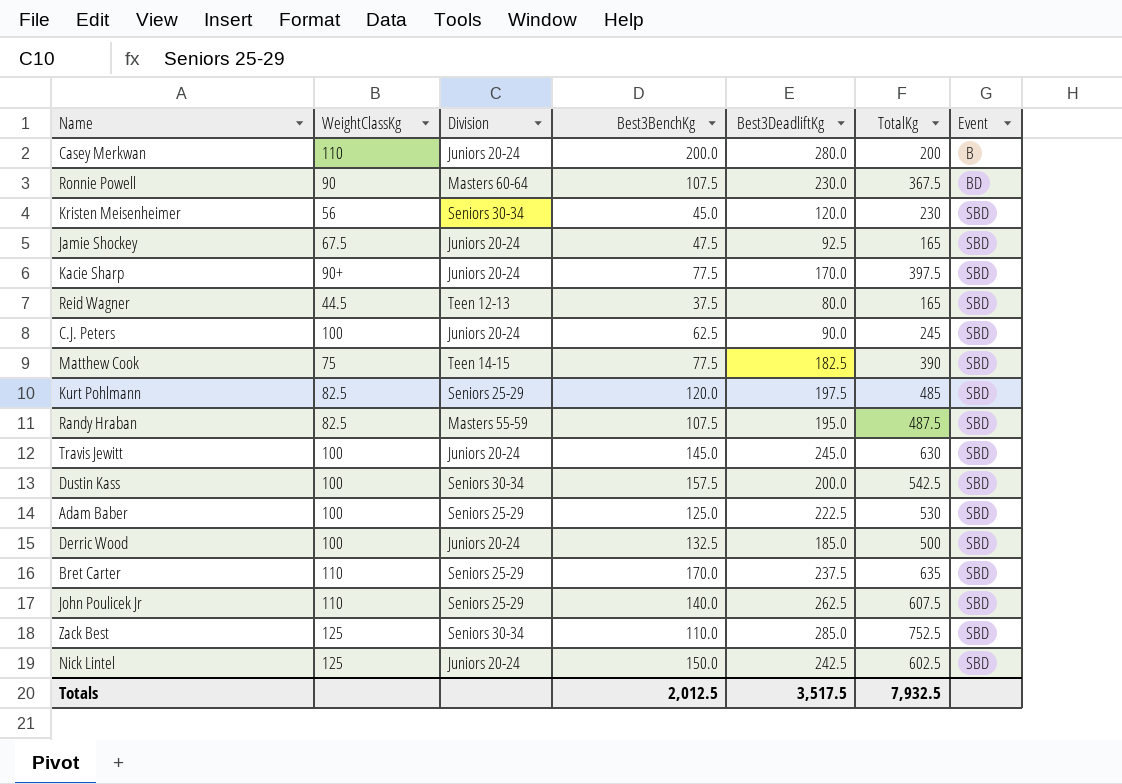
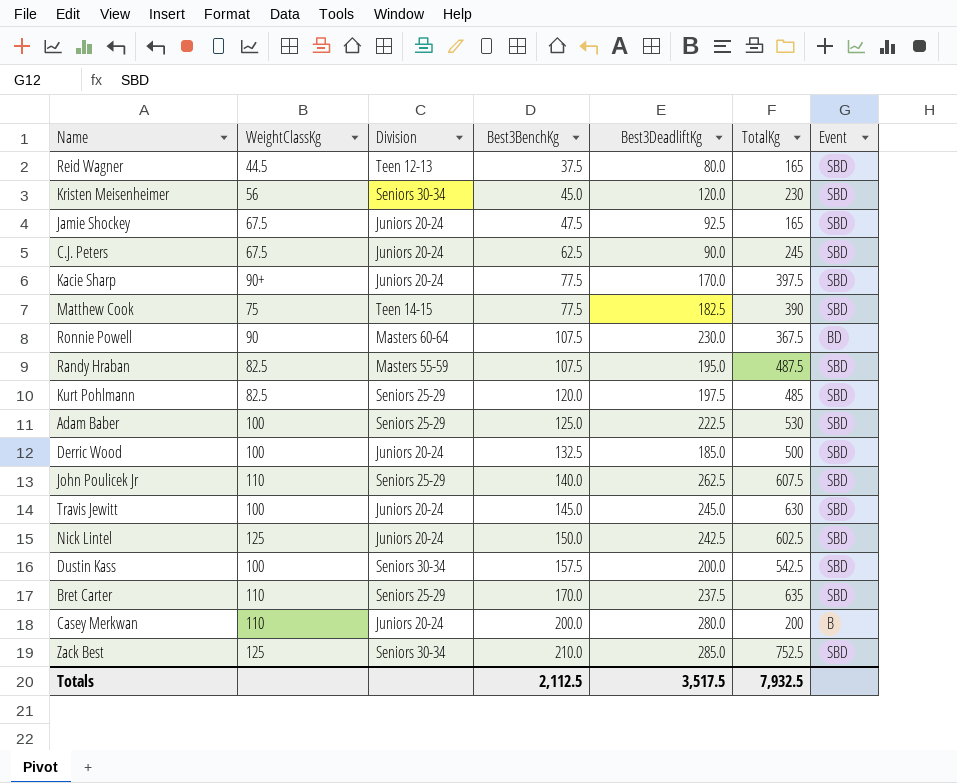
row order: Event ascending -> Best3BenchKg ascending
C.J. Peters | WeightClassKg: 100 -> 67.5
Zack Best | Best3BenchKg: 110.0 -> 210.0
Totals | Best3BenchKg: 2,012.5 -> 2,112.5

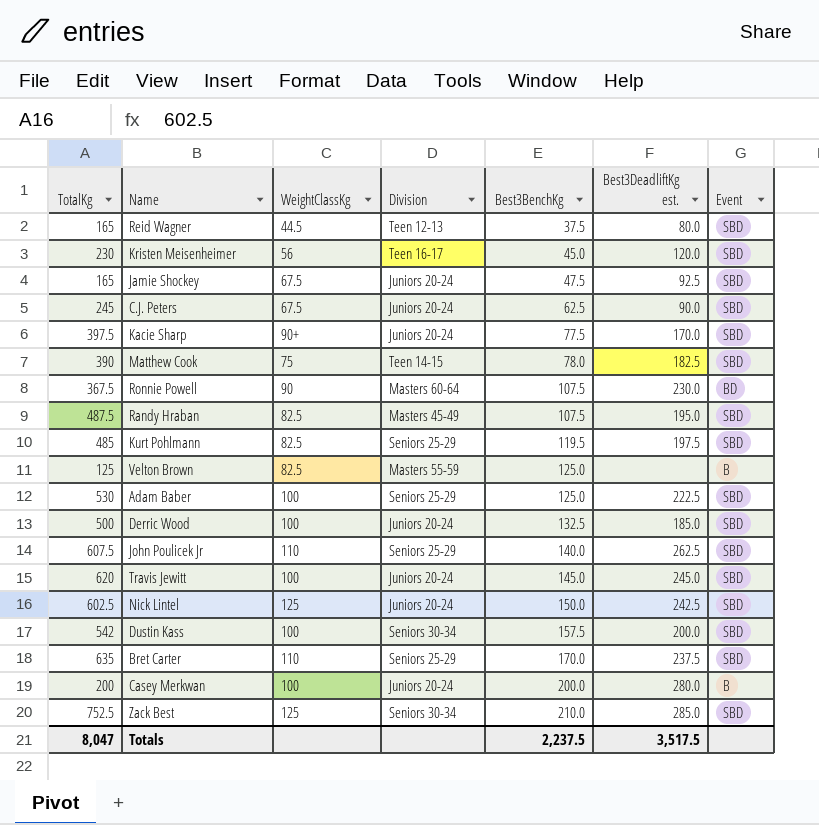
column TotalKg | position: 6 -> 1
column name: Best3DeadliftKg -> Best3DeadliftKg est.
Kristen Meisenheimer | Division: Seniors 30-34 -> Teen 16-17
Matthew Cook | Best3BenchKg: 77.5 -> 78.0
Randy Hraban | Division: Masters 55-59 -> Masters 45-49
Kurt Pohlmann | Best3BenchKg: 120.0 -> 119.5
row Velton Brown: none -> 125 | 82.5 | Masters 55-59 | 125.0 | none | B
Travis Jewitt | TotalKg: 630 -> 620
Dustin Kass | TotalKg: 542.5 -> 542
Casey Merkwan | WeightClassKg: 110 -> 100
Totals | TotalKg: 7,932.5 -> 8,047
Totals | Best3BenchKg: 2,112.5 -> 2,237.5

